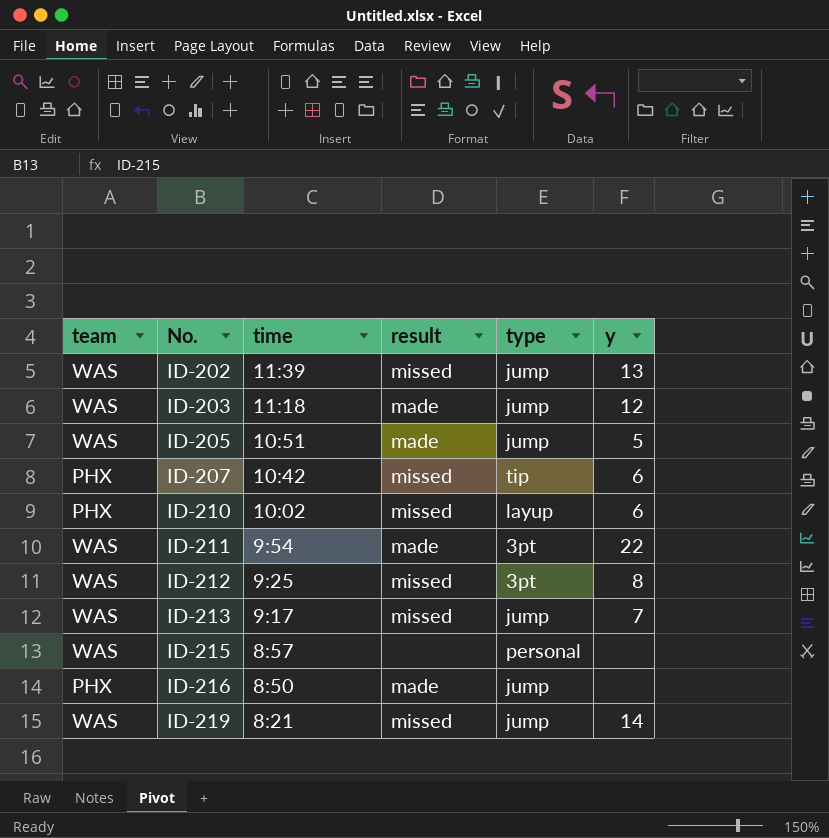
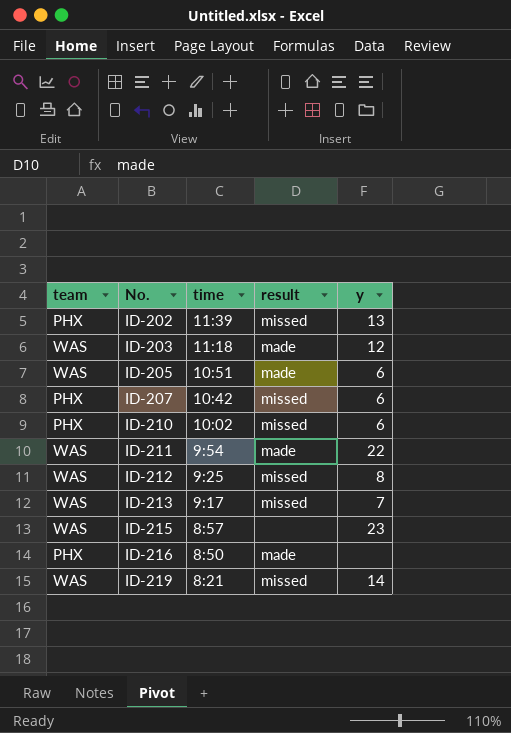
column type | position: 5 -> none
ID-202 | team: WAS -> PHX
ID-205 | y: 5 -> 6
ID-215 | y: none -> 23

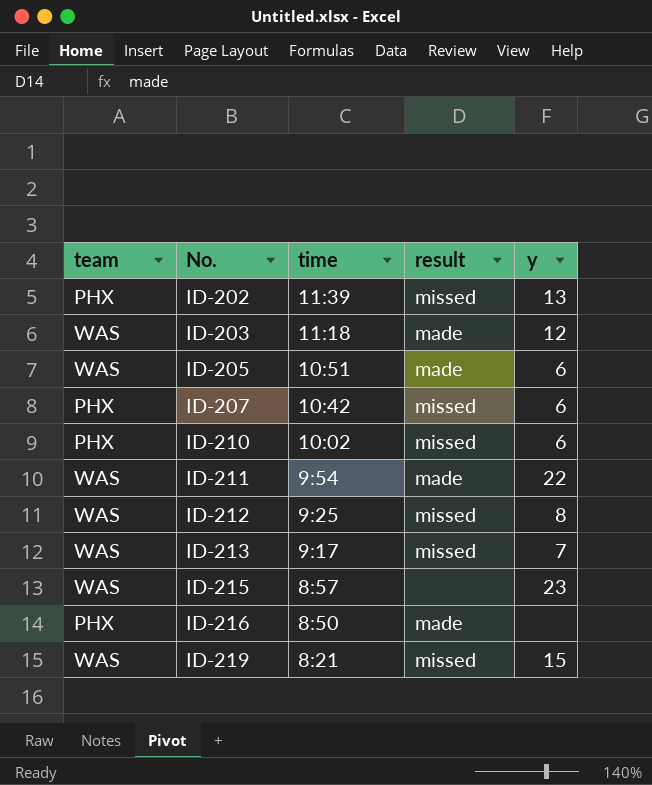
ID-219 | y: 14 -> 15

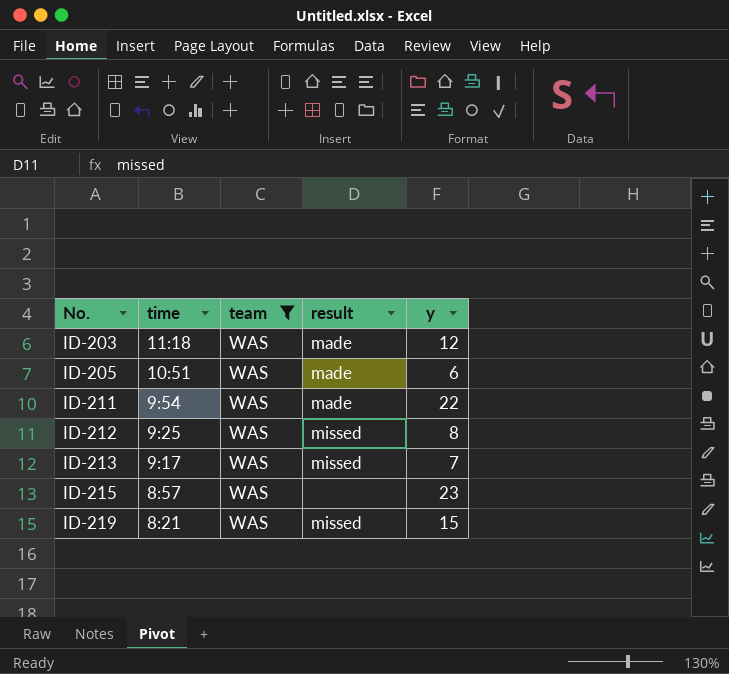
filter: none -> team = WAS
column team | position: 1 -> 3

